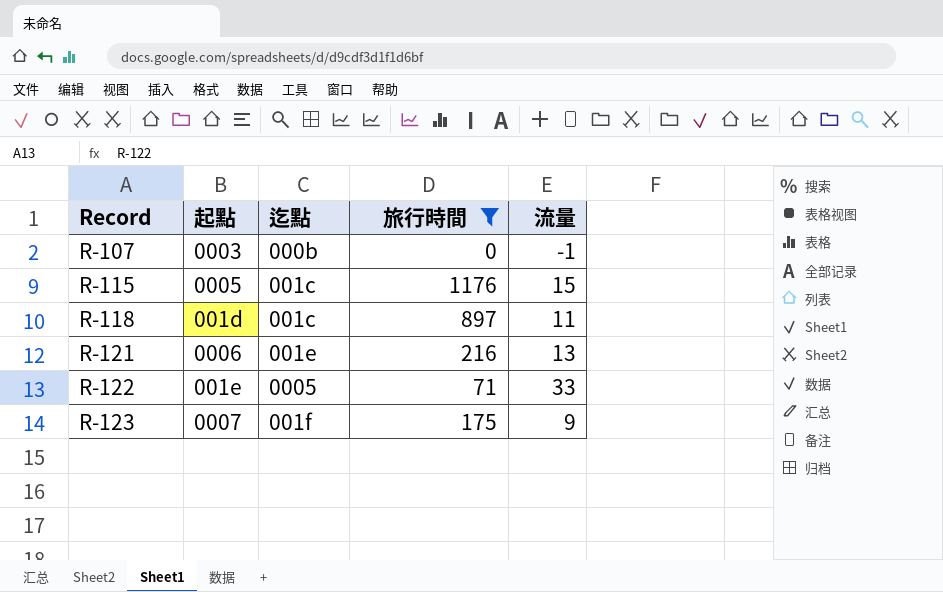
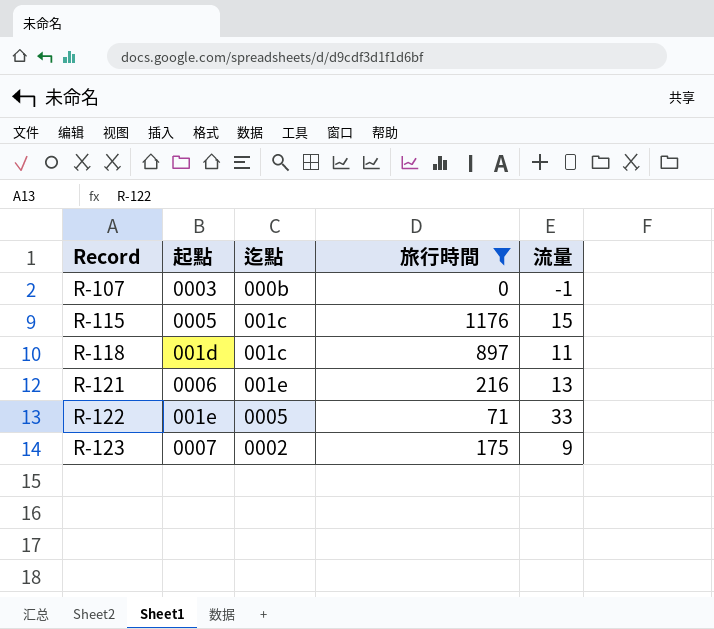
R-123 | 迄點: 001f -> 0002

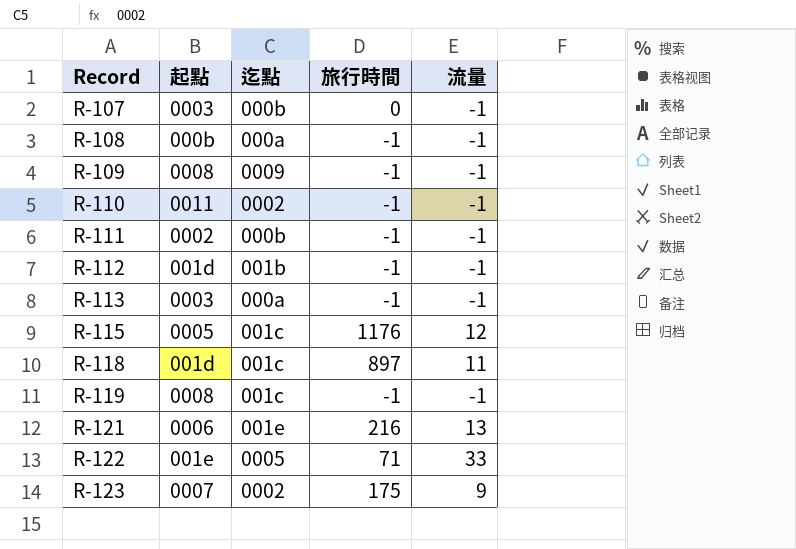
filter: 旅行時間 != -1 -> none
R-115 | 流量: 15 -> 12

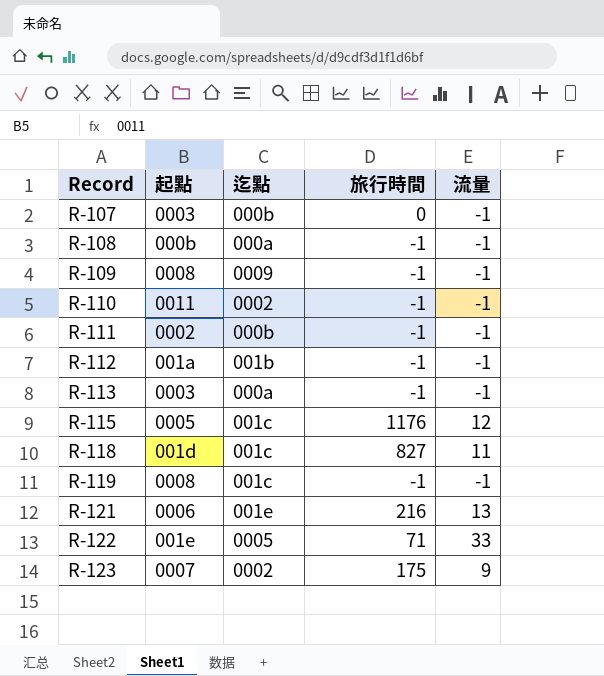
R-112 | 起點: 001d -> 001a
R-118 | 旅行時間: 897 -> 827

